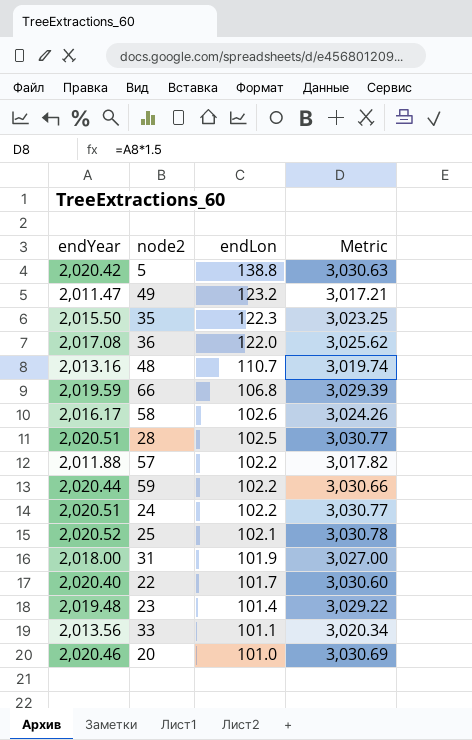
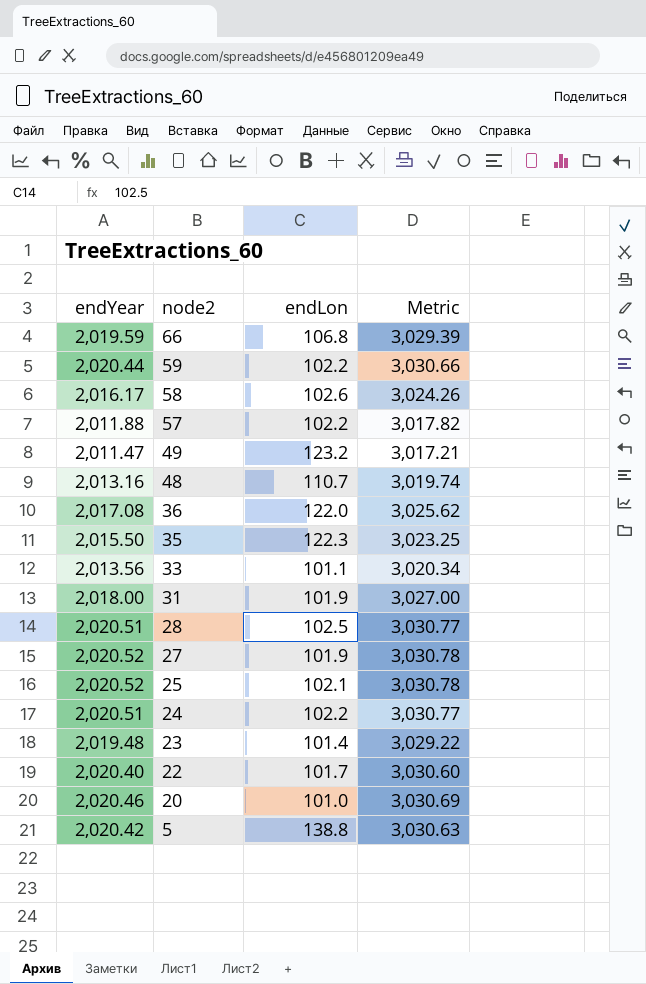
row order: endLon descending -> node2 descending
row 27: none -> 2,020.52 | 101.9 | 3,030.78

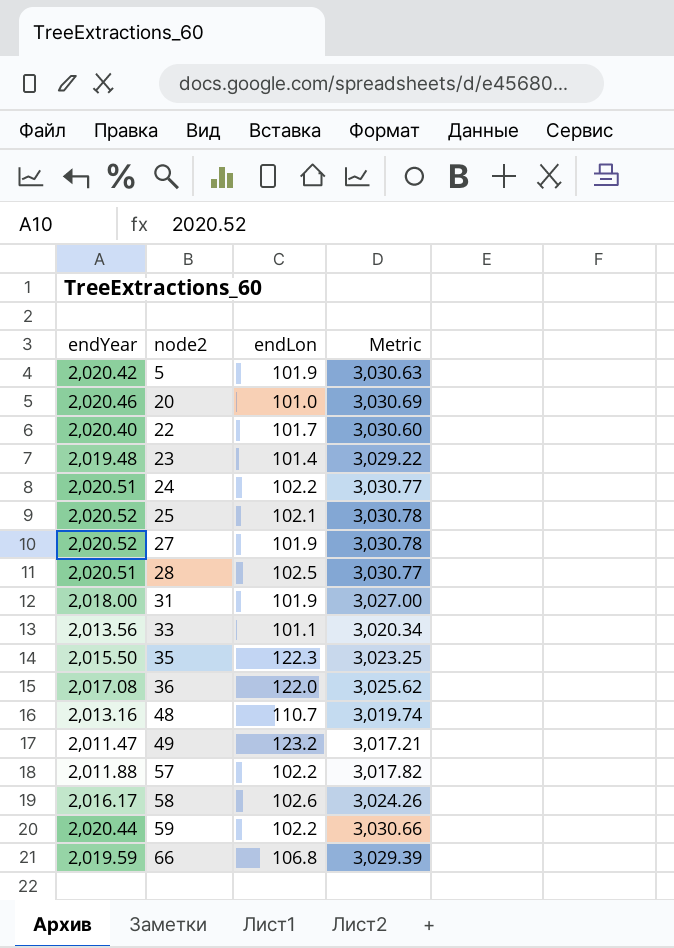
row order: node2 descending -> node2 ascending
5 | endLon: 138.8 -> 101.9

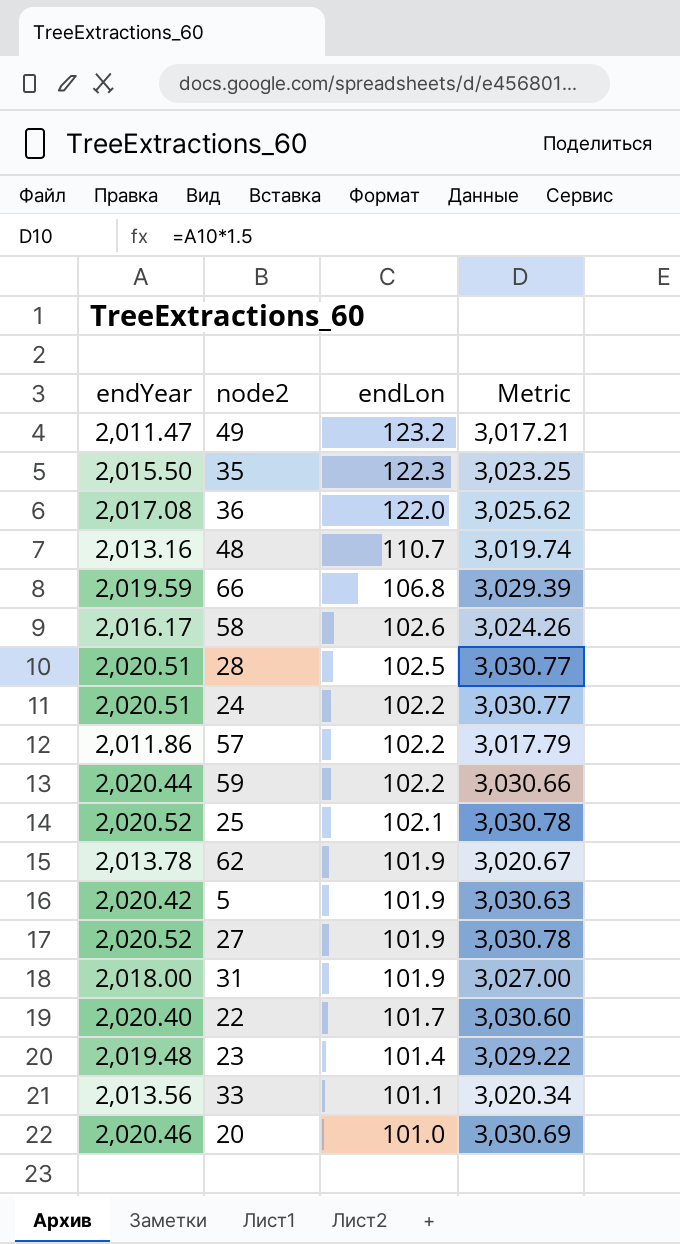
row order: node2 ascending -> endLon descending
57 | endYear: 2,011.88 -> 2,011.86
57 | Metric: 3,017.82 -> 3,017.79
row 62: none -> 2,013.78 | 101.9 | 3,020.67

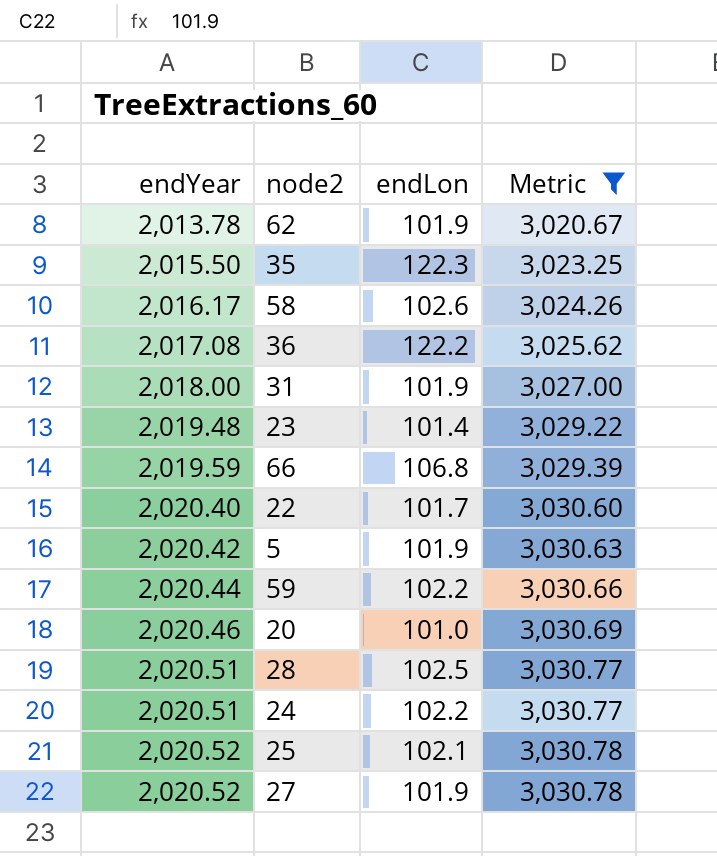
filter: none -> Metric >= 3,020.67
row order: endLon descending -> endYear ascending
36 | endLon: 122.0 -> 122.2

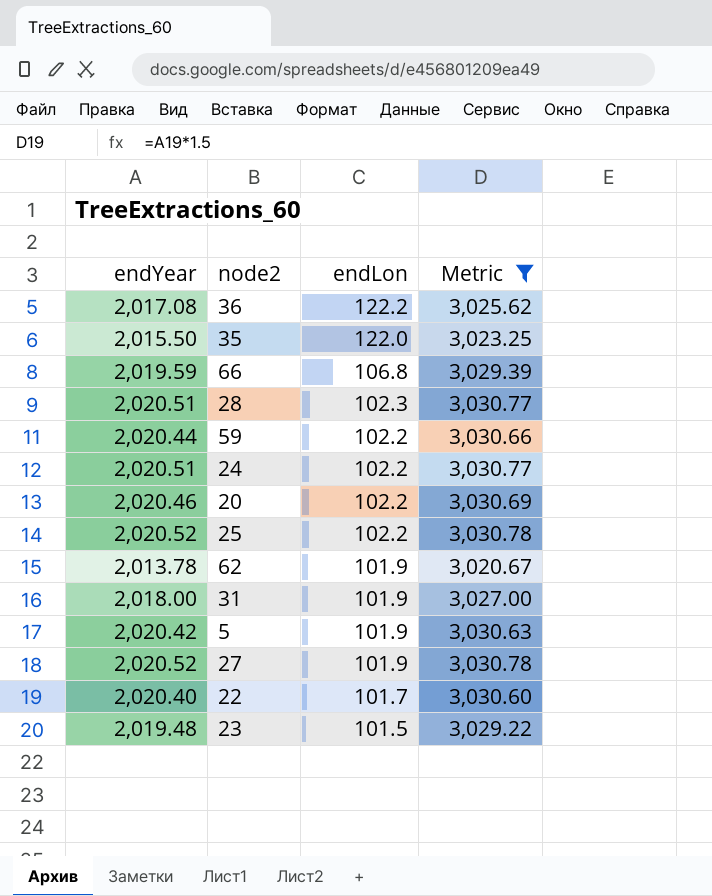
row order: endYear ascending -> endLon descending
row 58: 2,016.17 | 102.6 | 3,024.26 -> none
35 | endLon: 122.3 -> 122.0
28 | endLon: 102.5 -> 102.3
20 | endLon: 101.0 -> 102.2
25 | endLon: 102.1 -> 102.2
23 | endLon: 101.4 -> 101.5

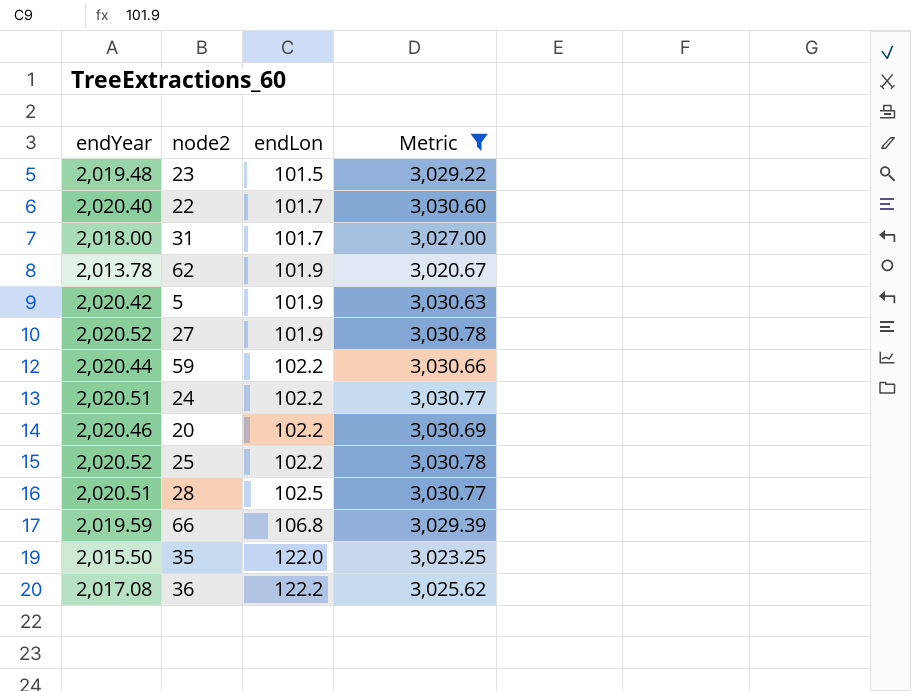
row order: endLon descending -> endLon ascending
31 | endLon: 101.9 -> 101.7
28 | endLon: 102.3 -> 102.5

